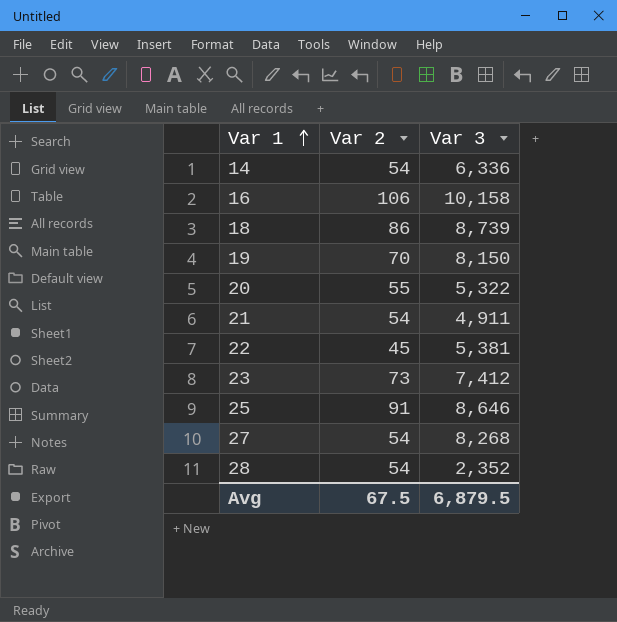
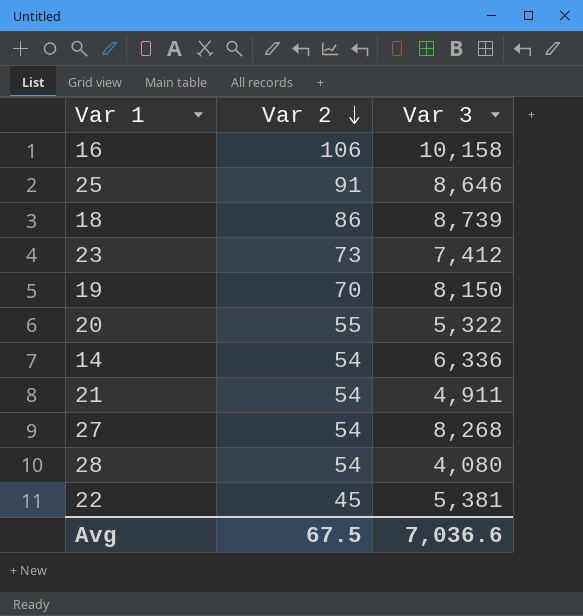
row order: Var 1 ascending -> Var 2 descending
28 | Var 3: 2,352 -> 4,080
Avg | Var 3: 6,879.5 -> 7,036.6

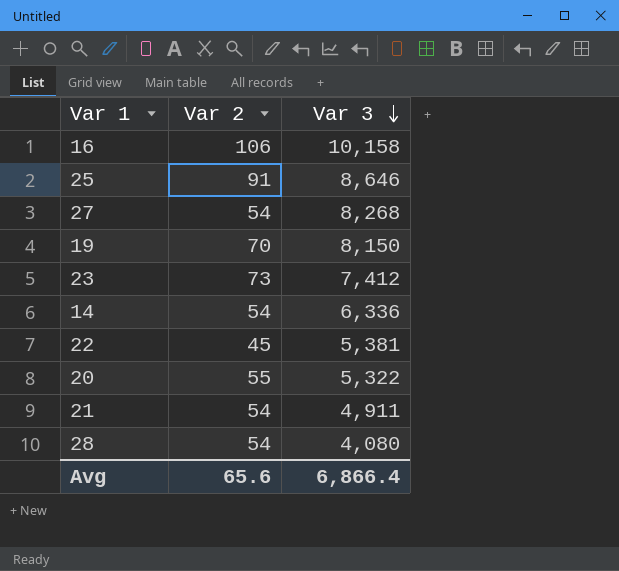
row order: Var 2 descending -> Var 3 descending
row 18: 86 | 8,739 -> none
Avg | Var 2: 67.5 -> 65.6
Avg | Var 3: 7,036.6 -> 6,866.4

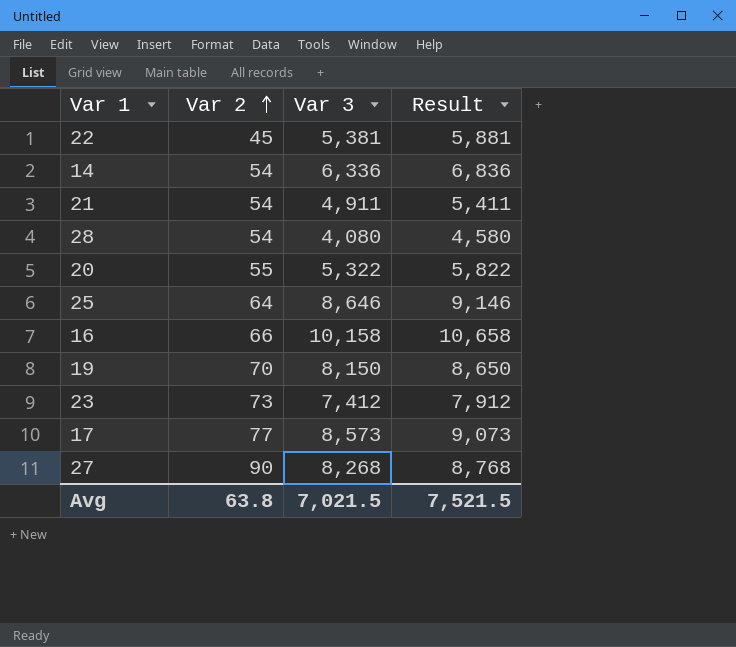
row order: Var 3 descending -> Var 2 ascending
column Result | formula: none -> [Var 3] + 500
25 | Var 2: 91 -> 64
16 | Var 2: 106 -> 66
row 17: none -> 77 | 8,573 | 9,073
27 | Var 2: 54 -> 90
Avg | Var 2: 65.6 -> 63.8
Avg | Var 3: 6,866.4 -> 7,021.5

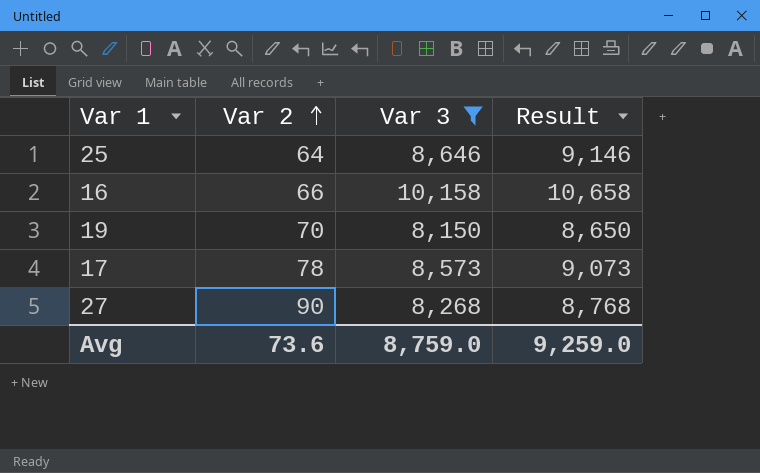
filter: none -> Var 3 >= 8,150
17 | Var 2: 77 -> 78
Avg | Var 2: 63.8 -> 73.6
Avg | Var 3: 7,021.5 -> 8,759.0
Avg | Result: 7,521.5 -> 9,259.0

